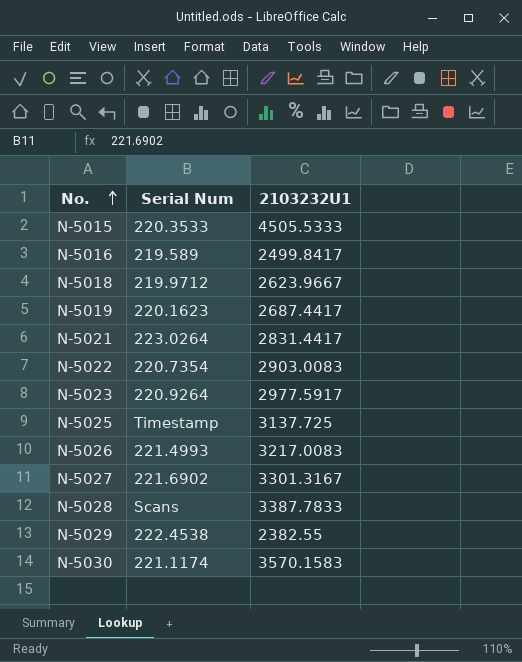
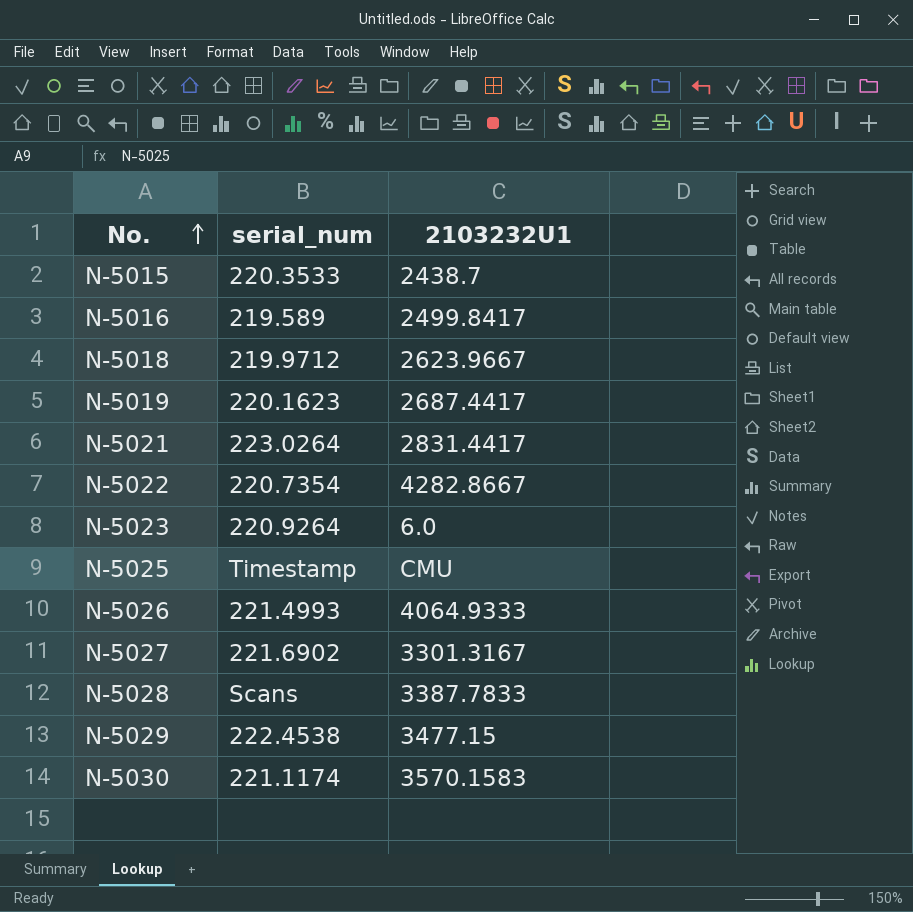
column name: Serial Num -> serial_num
N-5015 | 2103232U1: 4505.5333 -> 2438.7
N-5022 | 2103232U1: 2903.0083 -> 4282.8667
N-5023 | 2103232U1: 2977.5917 -> 6.0
N-5025 | 2103232U1: 3137.725 -> CMU
N-5026 | 2103232U1: 3217.0083 -> 4064.9333
N-5029 | 2103232U1: 2382.55 -> 3477.15

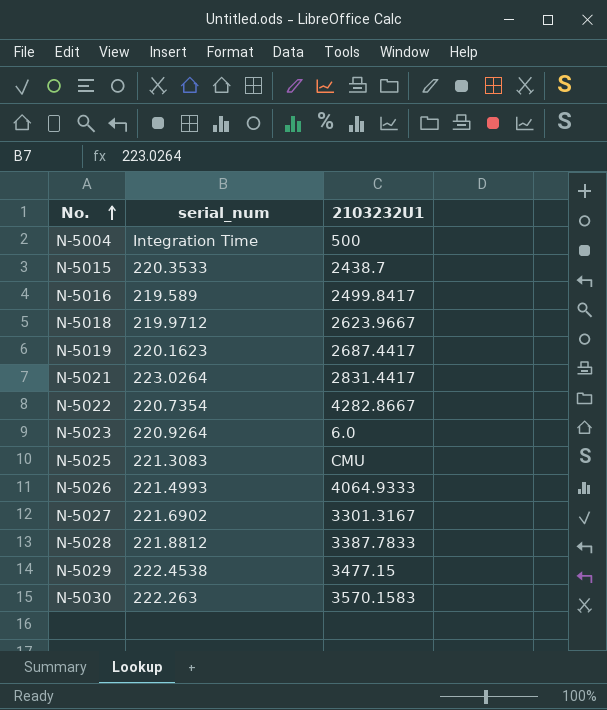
row N-5004: none -> Integration Time | 500
N-5025 | serial_num: Timestamp -> 221.3083
N-5028 | serial_num: Scans -> 221.8812
N-5030 | serial_num: 221.1174 -> 222.263

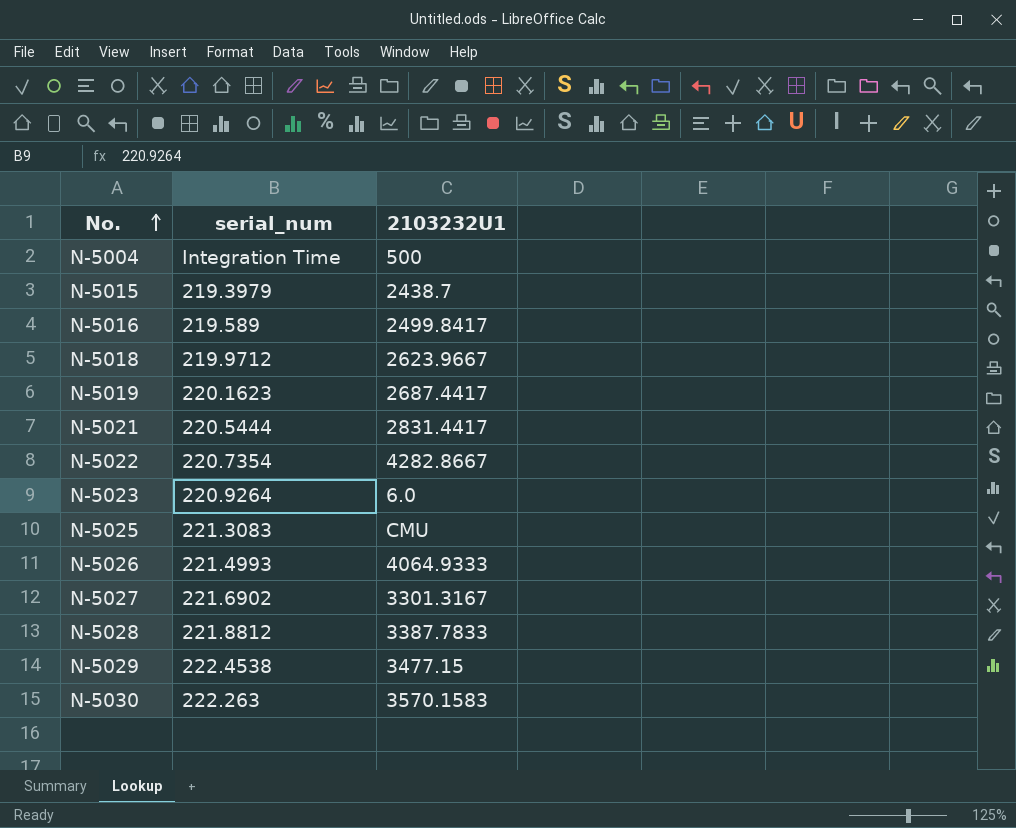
N-5015 | serial_num: 220.3533 -> 219.3979
N-5021 | serial_num: 223.0264 -> 220.5444

